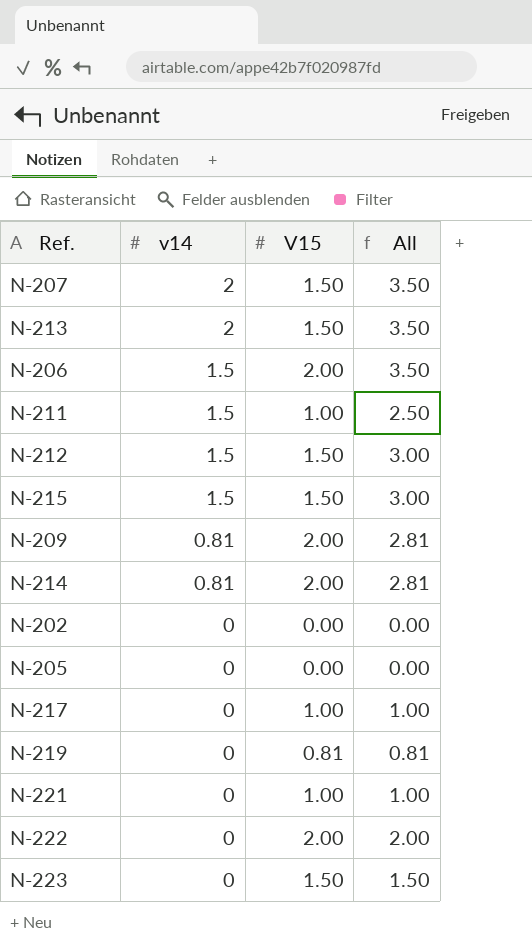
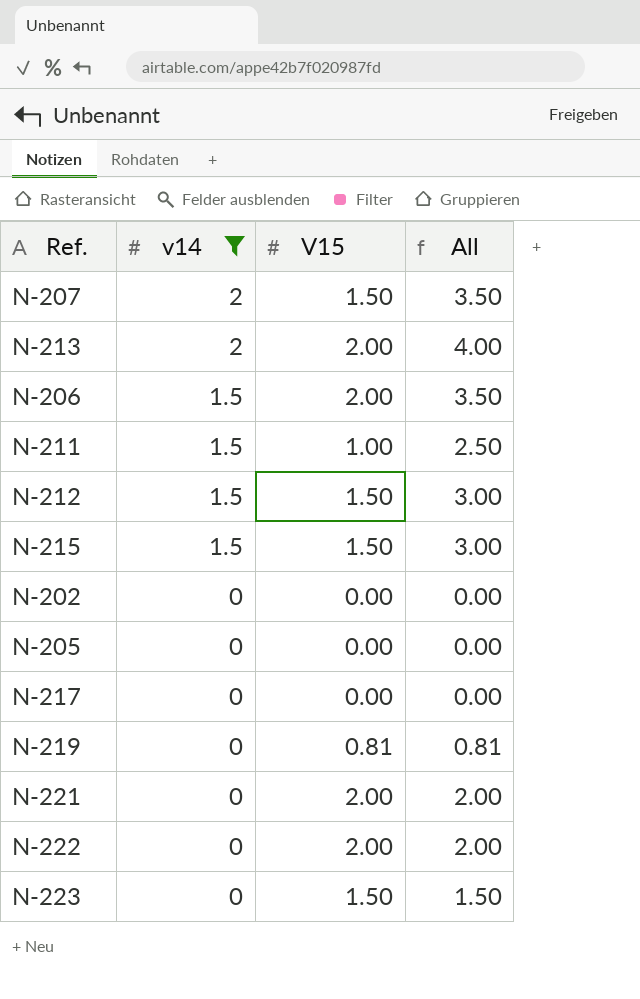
filter: none -> v14 != 0.81
N-213 | V15: 1.50 -> 2.00
N-213 | All: 3.50 -> 4.00
N-217 | V15: 1.00 -> 0.00
N-217 | All: 1.00 -> 0.00
N-221 | V15: 1.00 -> 2.00
N-221 | All: 1.00 -> 2.00

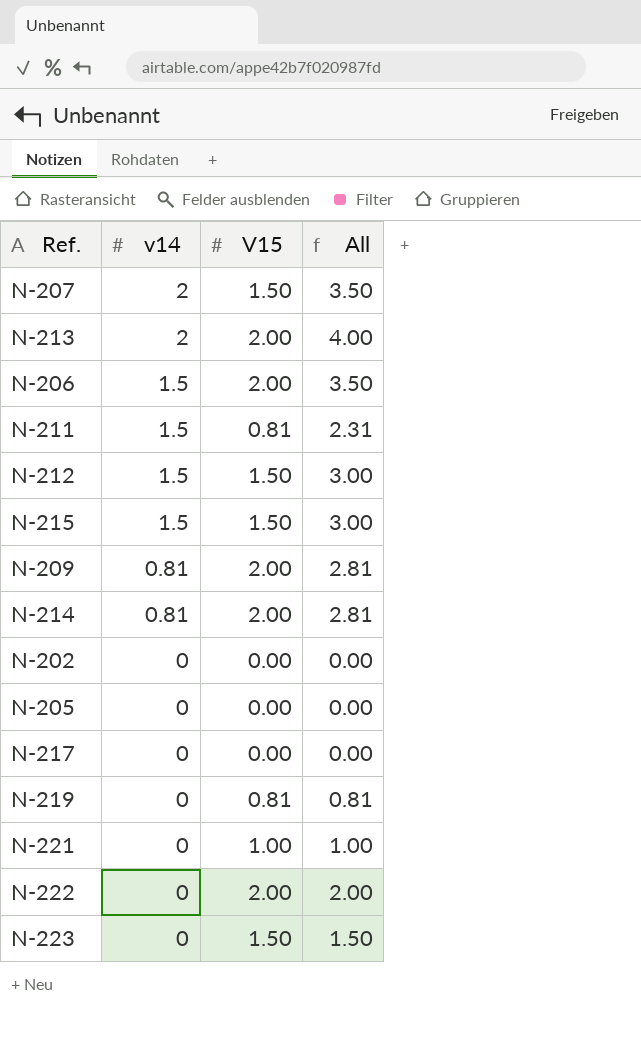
filter: v14 != 0.81 -> none
N-211 | V15: 1.00 -> 0.81
N-211 | All: 2.50 -> 2.31
N-221 | V15: 2.00 -> 1.00
N-221 | All: 2.00 -> 1.00

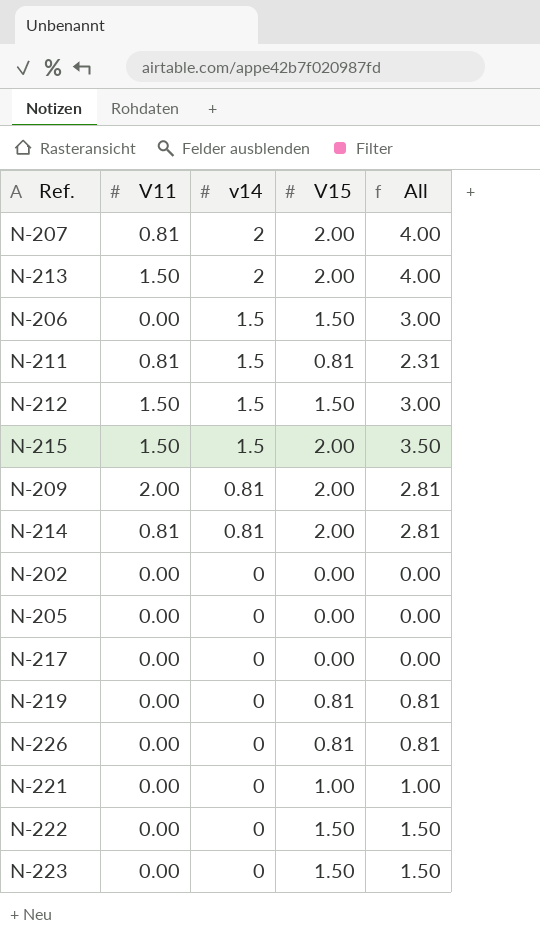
column V11 | position: none -> 2
N-207 | V15: 1.50 -> 2.00
N-207 | All: 3.50 -> 4.00
N-206 | V15: 2.00 -> 1.50
N-206 | All: 3.50 -> 3.00
N-215 | V15: 1.50 -> 2.00
N-215 | All: 3.00 -> 3.50
row N-226: none -> 0.00 | 0 | 0.81 | 0.81
N-222 | V15: 2.00 -> 1.50
N-222 | All: 2.00 -> 1.50

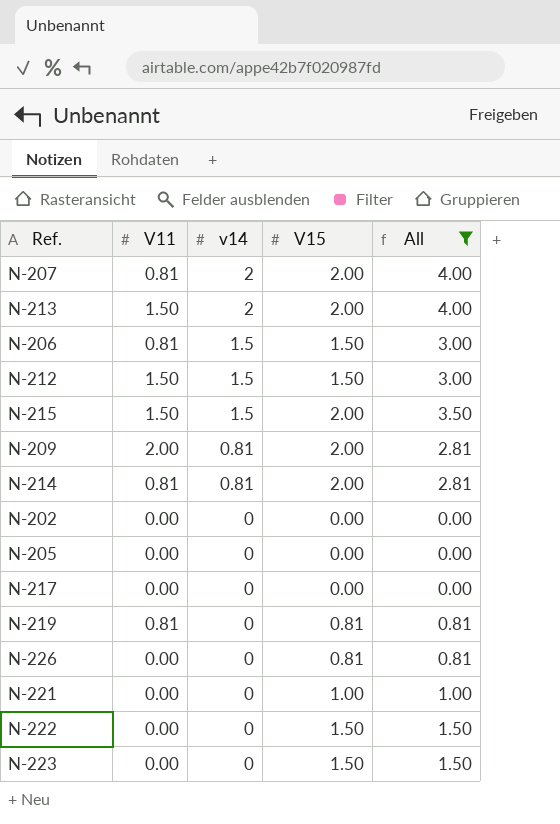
filter: none -> All != 2.31
N-206 | V11: 0.00 -> 0.81
N-219 | V11: 0.00 -> 0.81

